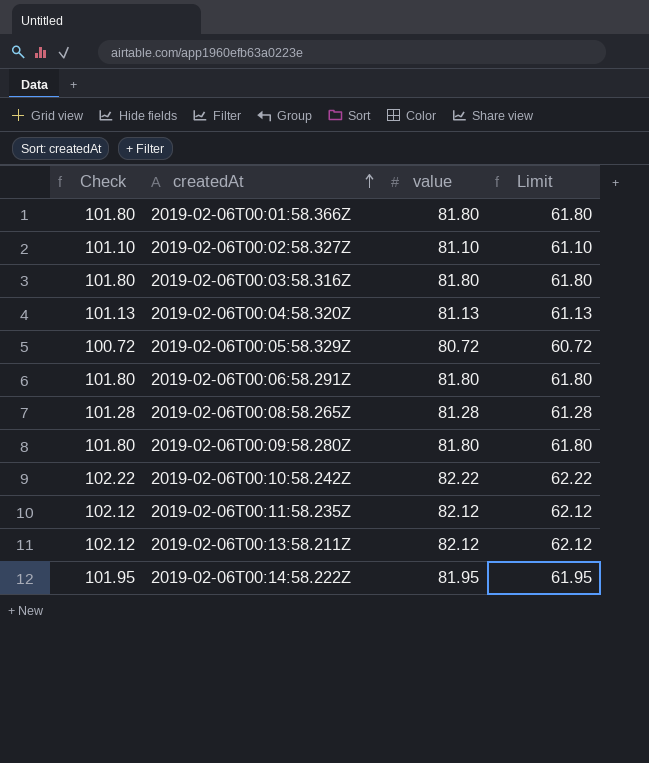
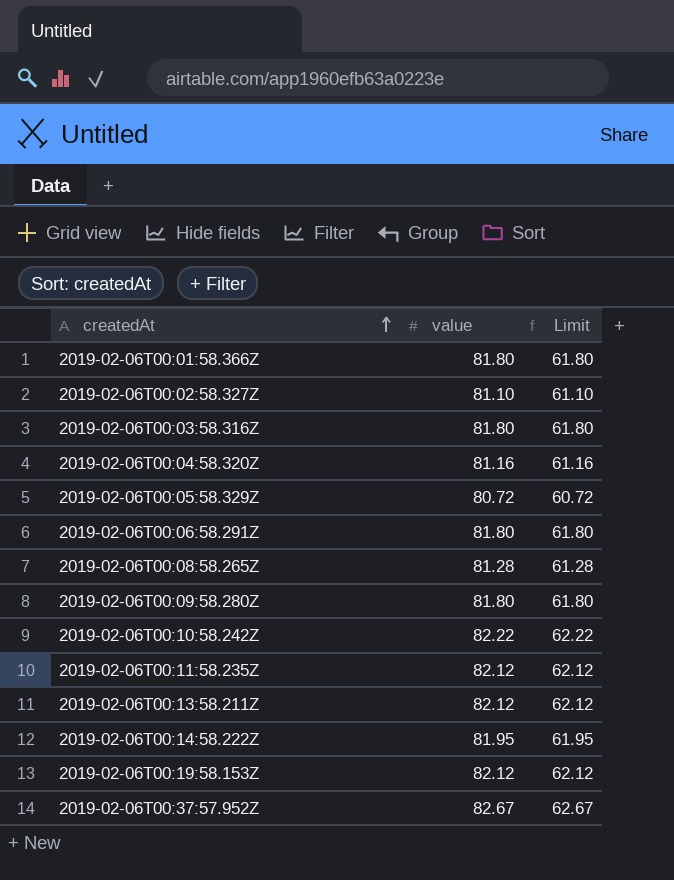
column Check | formula: [value] + 20 -> none
2019-02-06T00:04:58.320Z | value: 81.13 -> 81.16
2019-02-06T00:04:58.320Z | Limit: 61.13 -> 61.16
row 2019-02-06T00:19:58.153Z: none -> 82.12 | 62.12
row 2019-02-06T00:37:57.952Z: none -> 82.67 | 62.67

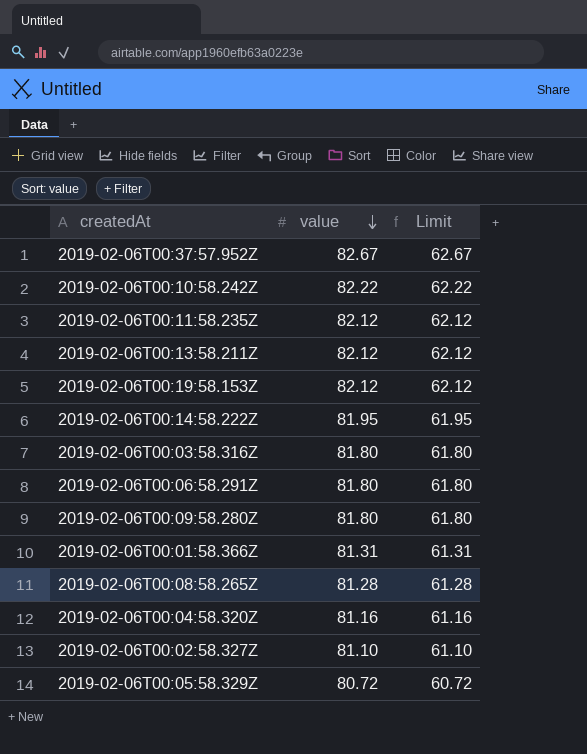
row order: createdAt ascending -> value descending
2019-02-06T00:01:58.366Z | value: 81.80 -> 81.31
2019-02-06T00:01:58.366Z | Limit: 61.80 -> 61.31

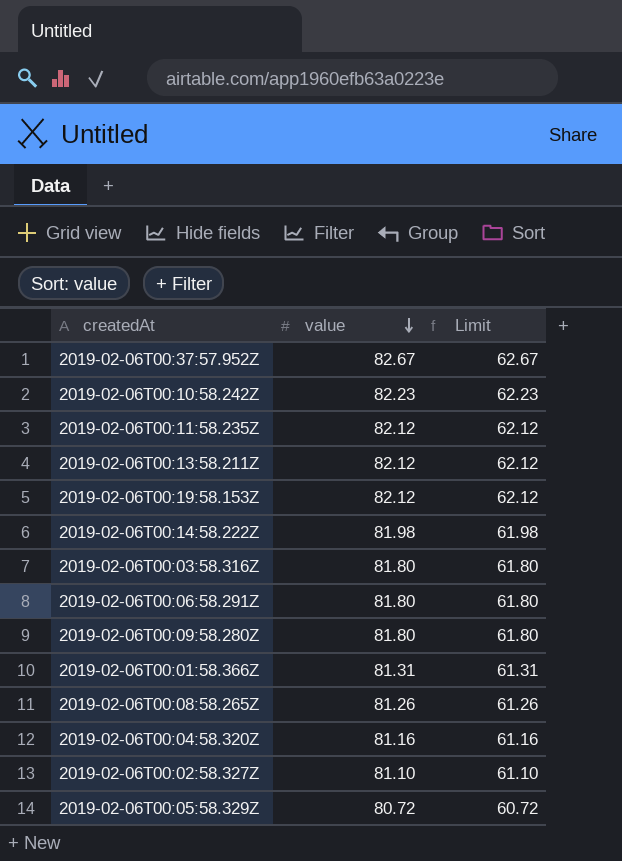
2019-02-06T00:10:58.242Z | value: 82.22 -> 82.23
2019-02-06T00:10:58.242Z | Limit: 62.22 -> 62.23
2019-02-06T00:14:58.222Z | value: 81.95 -> 81.98
2019-02-06T00:14:58.222Z | Limit: 61.95 -> 61.98
2019-02-06T00:08:58.265Z | value: 81.28 -> 81.26
2019-02-06T00:08:58.265Z | Limit: 61.28 -> 61.26

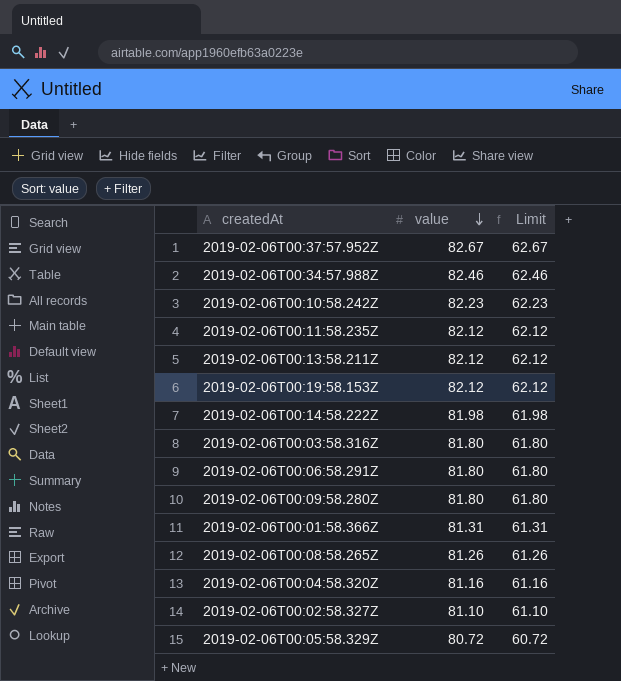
row 2019-02-06T00:34:57.988Z: none -> 82.46 | 62.46

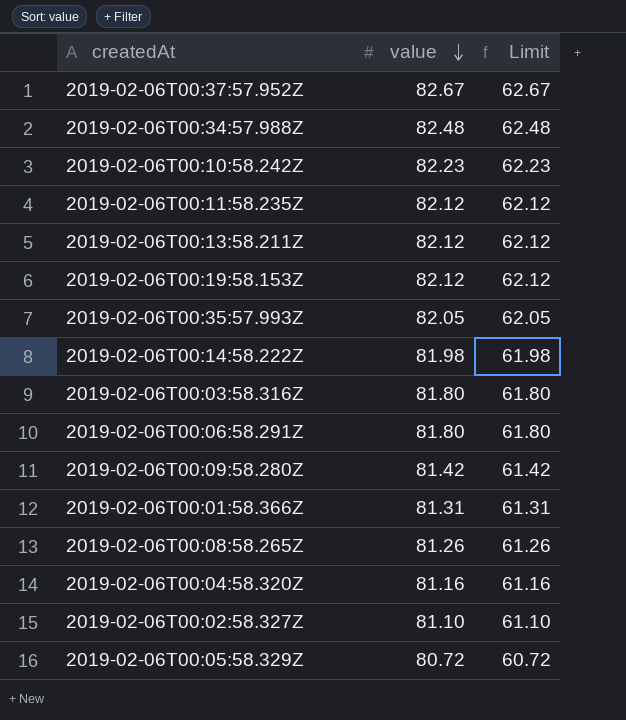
2019-02-06T00:34:57.988Z | value: 82.46 -> 82.48
2019-02-06T00:34:57.988Z | Limit: 62.46 -> 62.48
row 2019-02-06T00:35:57.993Z: none -> 82.05 | 62.05
2019-02-06T00:09:58.280Z | value: 81.80 -> 81.42
2019-02-06T00:09:58.280Z | Limit: 61.80 -> 61.42

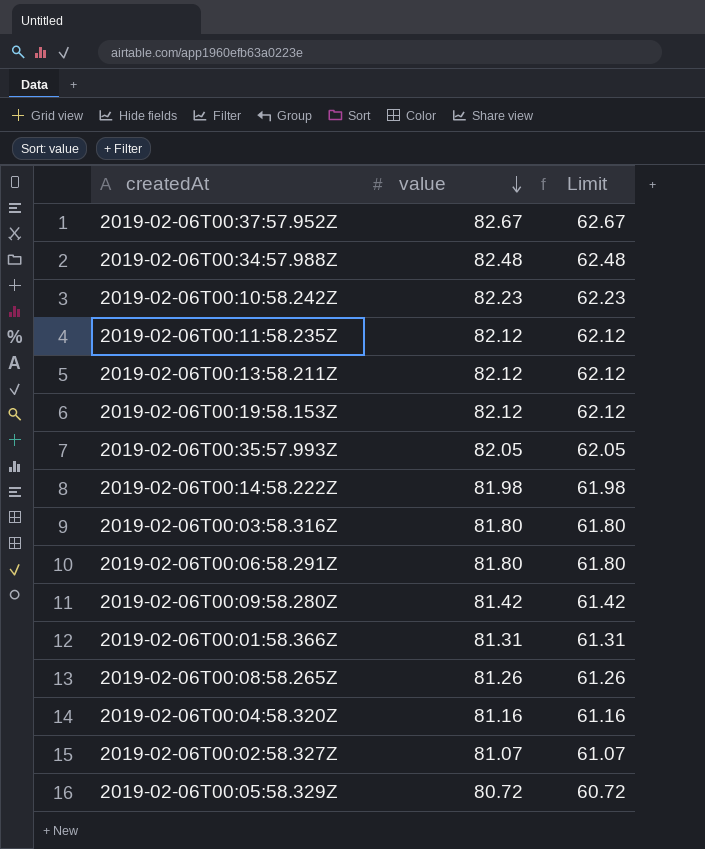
2019-02-06T00:02:58.327Z | value: 81.10 -> 81.07
2019-02-06T00:02:58.327Z | Limit: 61.10 -> 61.07

